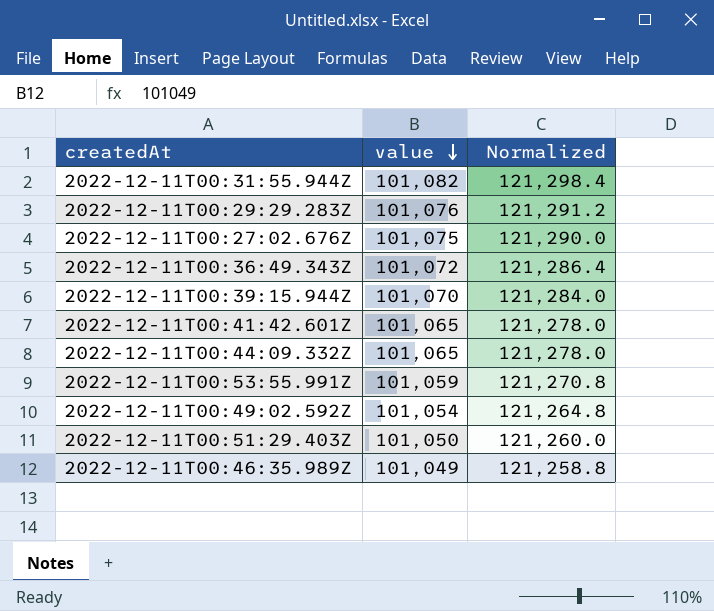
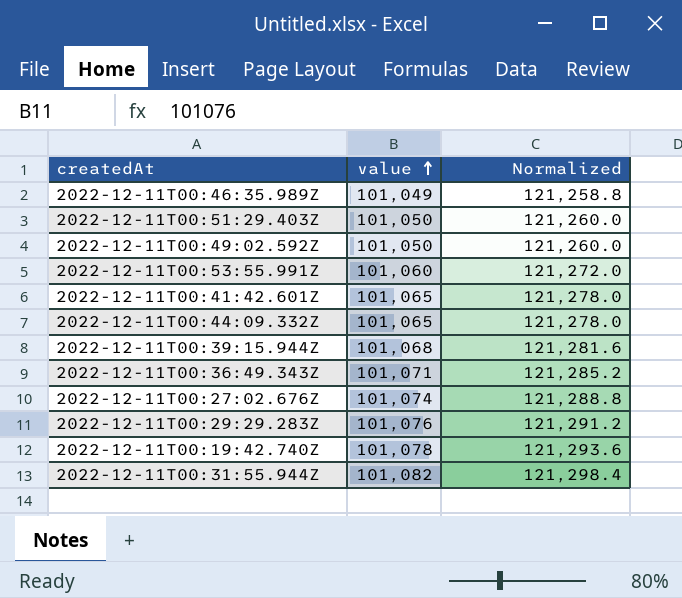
row order: value descending -> value ascending
2022-12-11T00:49:02.592Z | value: 101,054 -> 101,050
2022-12-11T00:49:02.592Z | Normalized: 121,264.8 -> 121,260.0
2022-12-11T00:53:55.991Z | value: 101,059 -> 101,060
2022-12-11T00:53:55.991Z | Normalized: 121,270.8 -> 121,272.0
2022-12-11T00:39:15.944Z | value: 101,070 -> 101,068
2022-12-11T00:39:15.944Z | Normalized: 121,284.0 -> 121,281.6
2022-12-11T00:36:49.343Z | value: 101,072 -> 101,071
2022-12-11T00:36:49.343Z | Normalized: 121,286.4 -> 121,285.2
2022-12-11T00:27:02.676Z | value: 101,075 -> 101,074
2022-12-11T00:27:02.676Z | Normalized: 121,290.0 -> 121,288.8
row 2022-12-11T00:19:42.740Z: none -> 101,078 | 121,293.6

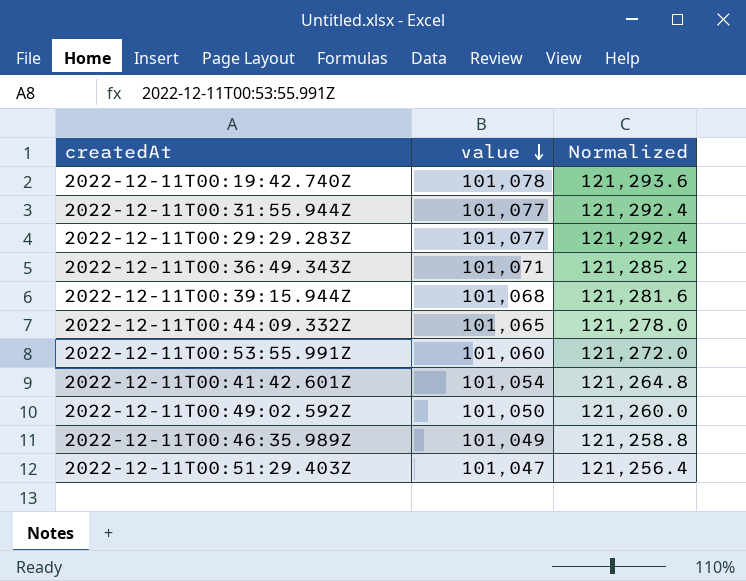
row order: value ascending -> value descending
row 2022-12-11T00:27:02.676Z: 101,074 | 121,288.8 -> none
2022-12-11T00:31:55.944Z | value: 101,082 -> 101,077
2022-12-11T00:31:55.944Z | Normalized: 121,298.4 -> 121,292.4
2022-12-11T00:29:29.283Z | value: 101,076 -> 101,077
2022-12-11T00:29:29.283Z | Normalized: 121,291.2 -> 121,292.4
2022-12-11T00:41:42.601Z | value: 101,065 -> 101,054
2022-12-11T00:41:42.601Z | Normalized: 121,278.0 -> 121,264.8
2022-12-11T00:51:29.403Z | value: 101,050 -> 101,047
2022-12-11T00:51:29.403Z | Normalized: 121,260.0 -> 121,256.4

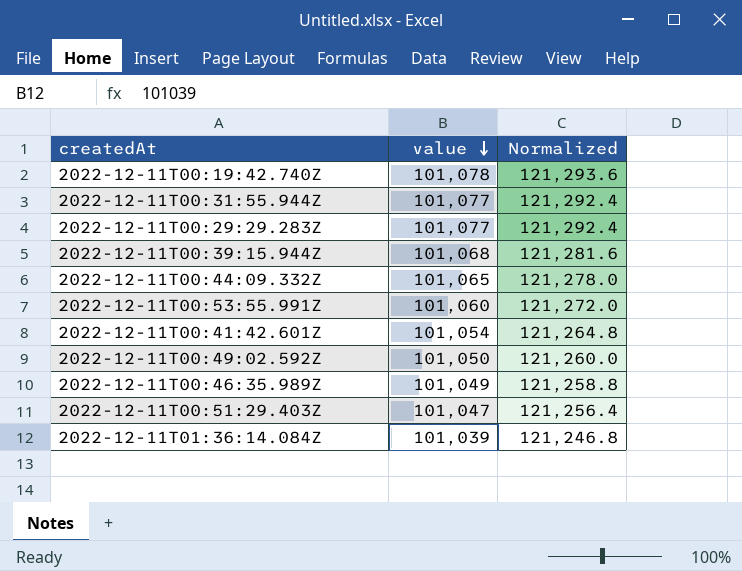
row 2022-12-11T00:36:49.343Z: 101,071 | 121,285.2 -> none
row 2022-12-11T01:36:14.084Z: none -> 101,039 | 121,246.8

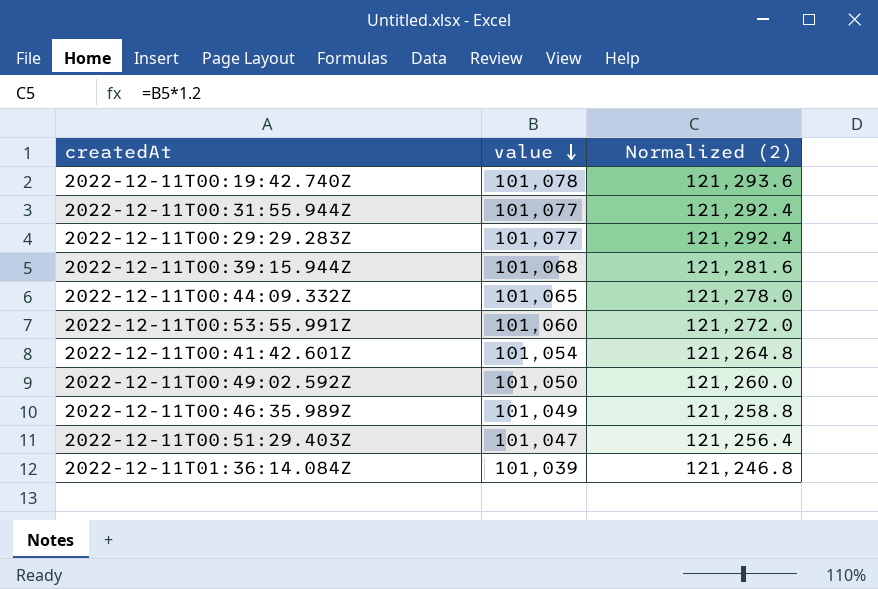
column name: Normalized -> Normalized (2)

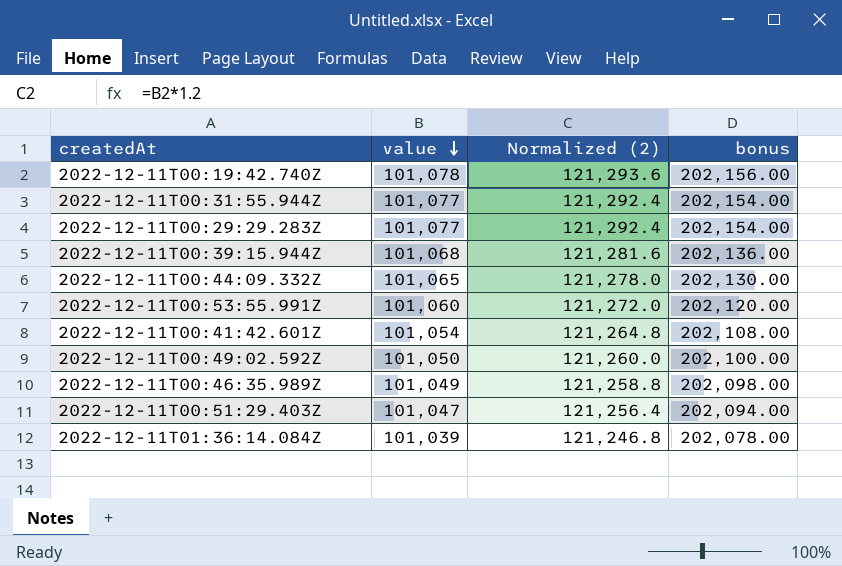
column bonus | formula: none -> [value] * 2

